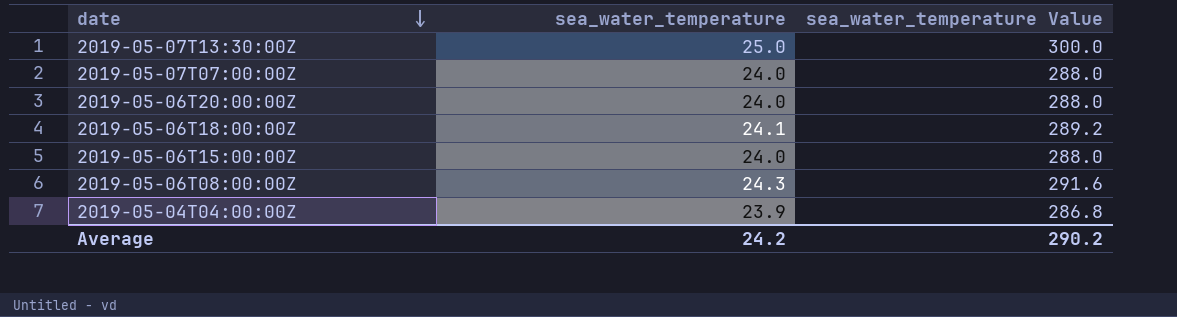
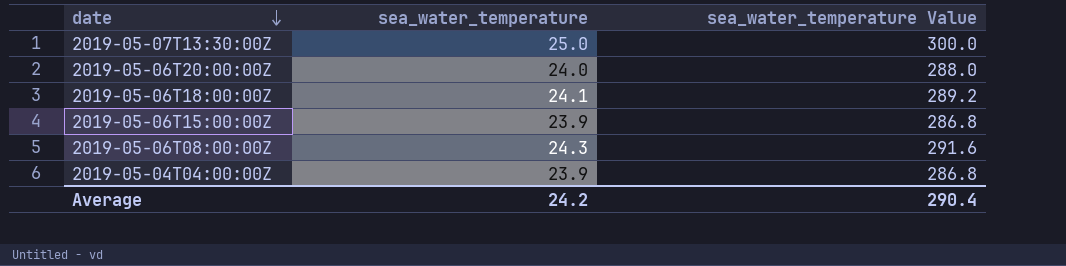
row 2019-05-07T07:00:00Z: 24.0 | 288.0 -> none
2019-05-06T15:00:00Z | sea_water_temperature: 24.0 -> 23.9
2019-05-06T15:00:00Z | sea_water_temperature Value: 288.0 -> 286.8
Average | sea_water_temperature Value: 290.2 -> 290.4

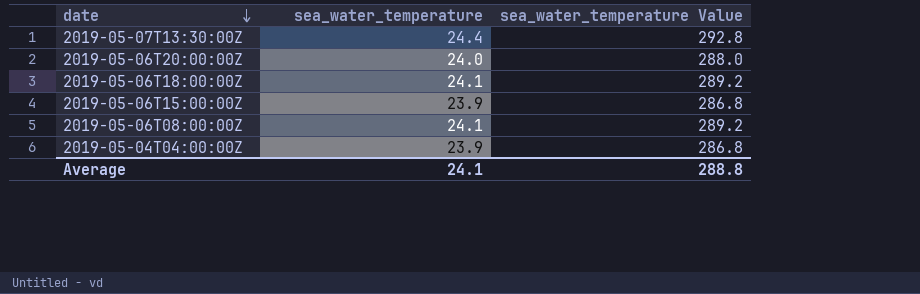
2019-05-07T13:30:00Z | sea_water_temperature: 25.0 -> 24.4
2019-05-07T13:30:00Z | sea_water_temperature Value: 300.0 -> 292.8
2019-05-06T08:00:00Z | sea_water_temperature: 24.3 -> 24.1
2019-05-06T08:00:00Z | sea_water_temperature Value: 291.6 -> 289.2
Average | sea_water_temperature: 24.2 -> 24.1
Average | sea_water_temperature Value: 290.4 -> 288.8

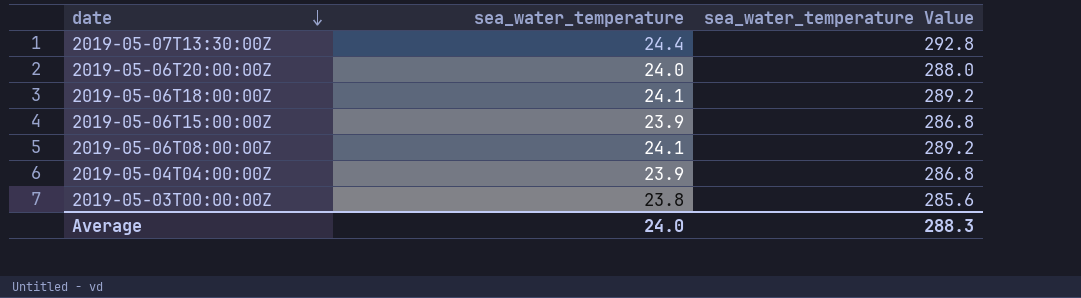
row 2019-05-03T00:00:00Z: none -> 23.8 | 285.6
Average | sea_water_temperature: 24.1 -> 24.0
Average | sea_water_temperature Value: 288.8 -> 288.3

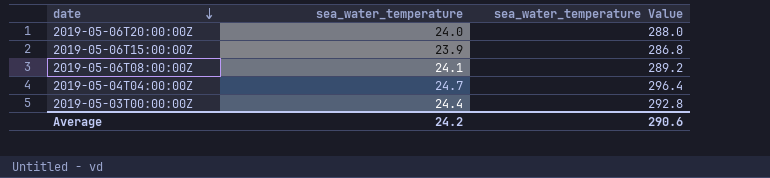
row 2019-05-07T13:30:00Z: 24.4 | 292.8 -> none
row 2019-05-06T18:00:00Z: 24.1 | 289.2 -> none
2019-05-04T04:00:00Z | sea_water_temperature: 23.9 -> 24.7
2019-05-04T04:00:00Z | sea_water_temperature Value: 286.8 -> 296.4
2019-05-03T00:00:00Z | sea_water_temperature: 23.8 -> 24.4
2019-05-03T00:00:00Z | sea_water_temperature Value: 285.6 -> 292.8
Average | sea_water_temperature: 24.0 -> 24.2
Average | sea_water_temperature Value: 288.3 -> 290.6

